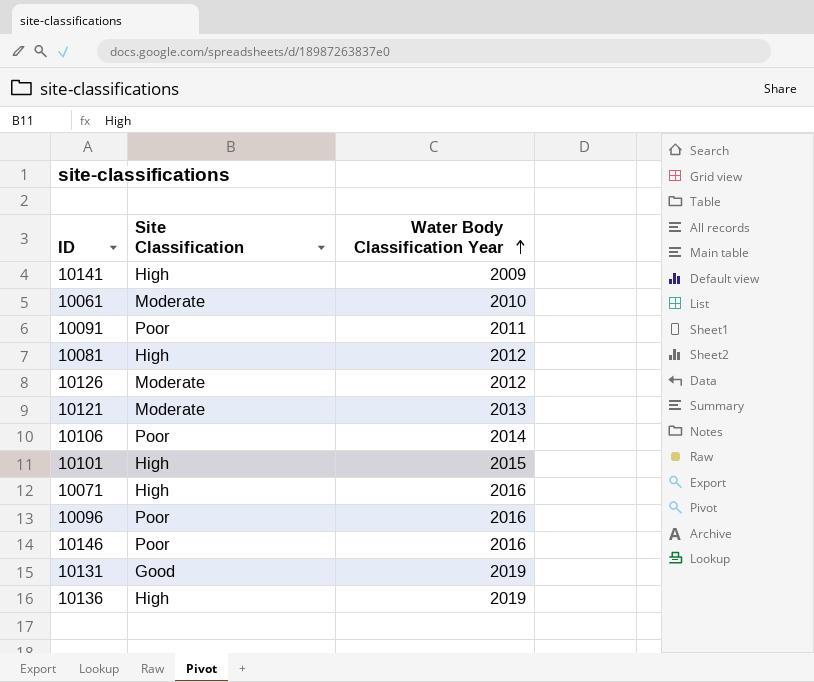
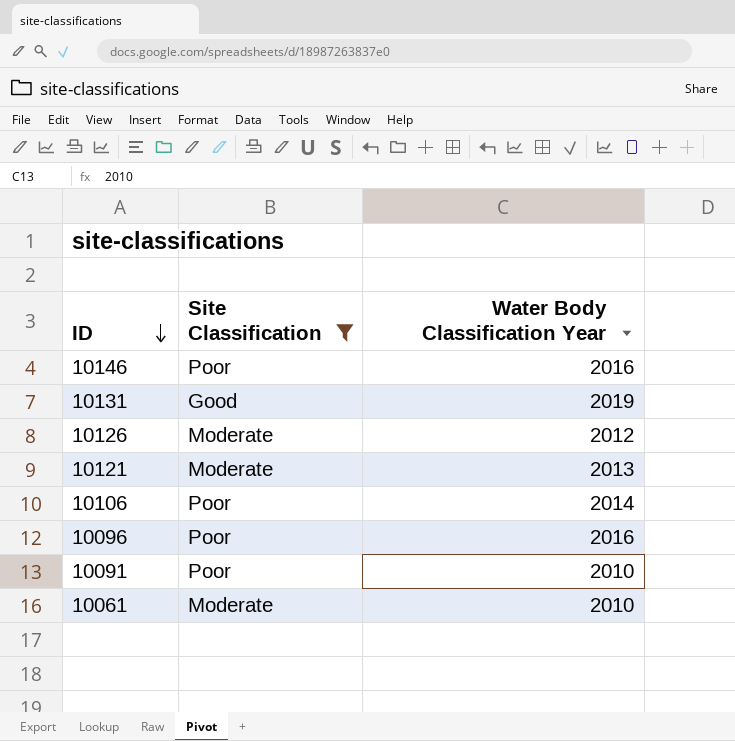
filter: none -> Site Classification != High
row order: Water Body Classification Year ascending -> ID descending
10091 | Water Body Classification Year: 2011 -> 2010

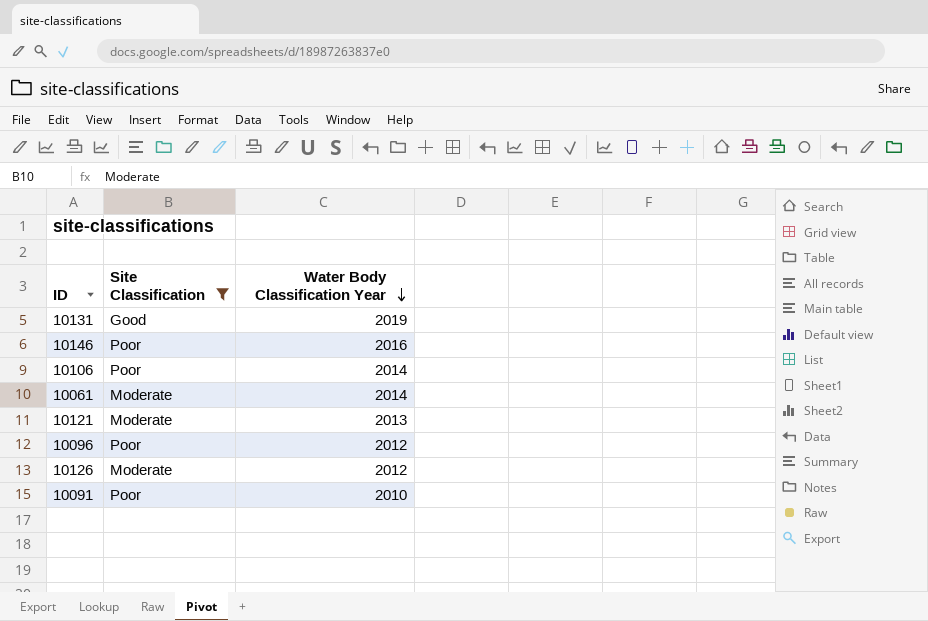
row order: ID descending -> Water Body Classification Year descending
10061 | Water Body Classification Year: 2010 -> 2014
10096 | Water Body Classification Year: 2016 -> 2012

